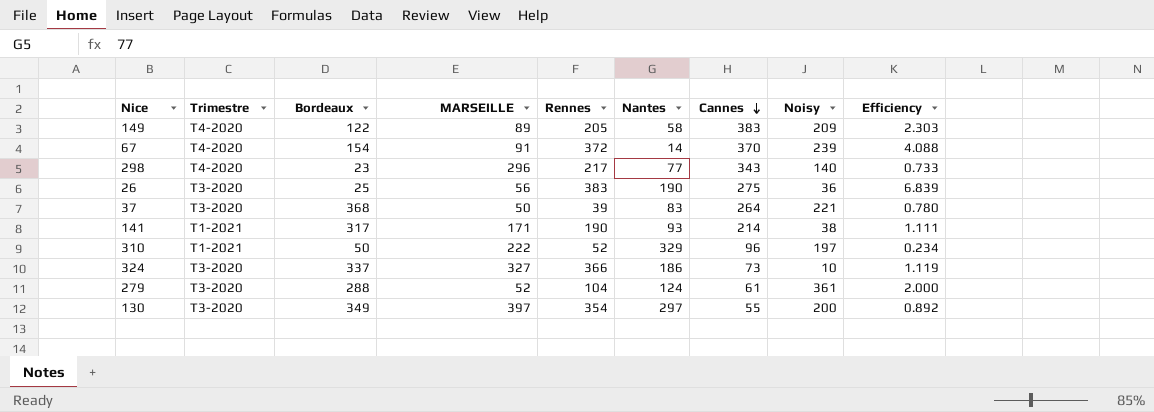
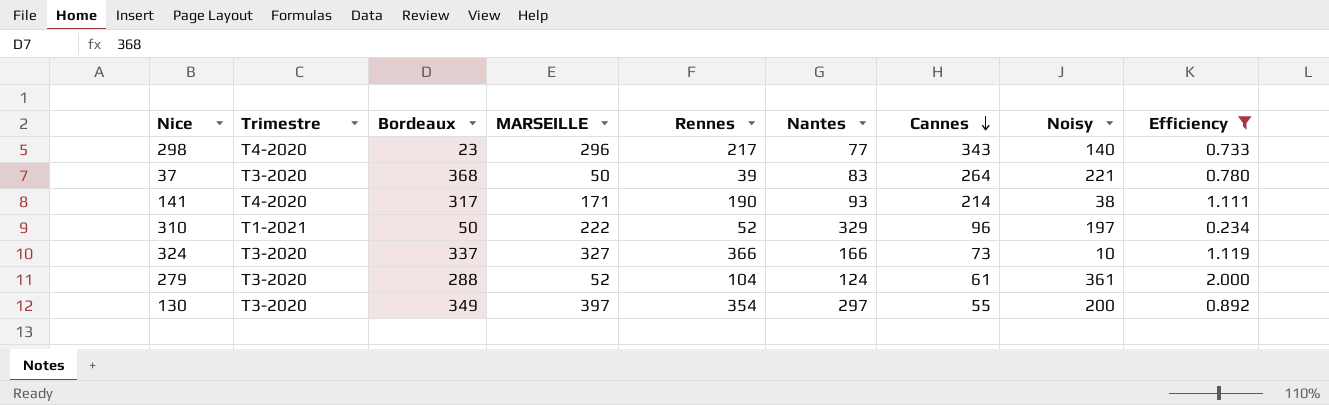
filter: none -> Efficiency <= 2.000
141 | Trimestre: T1-2021 -> T4-2020
324 | Nantes: 186 -> 166

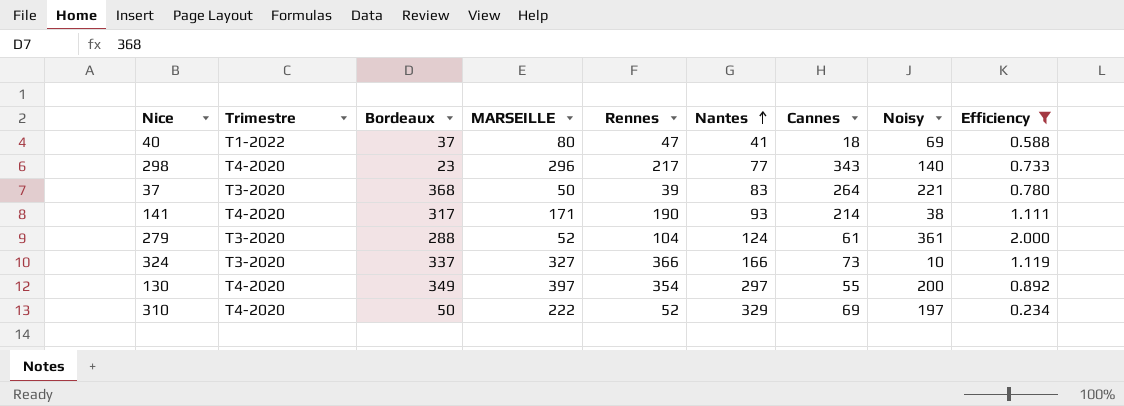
row order: Cannes descending -> Nantes ascending
row 40: none -> T1-2022 | 37 | 80 | 47 | 41 | 18 | 69 | 0.588
130 | Trimestre: T3-2020 -> T4-2020
310 | Trimestre: T1-2021 -> T4-2020
310 | Cannes: 96 -> 69

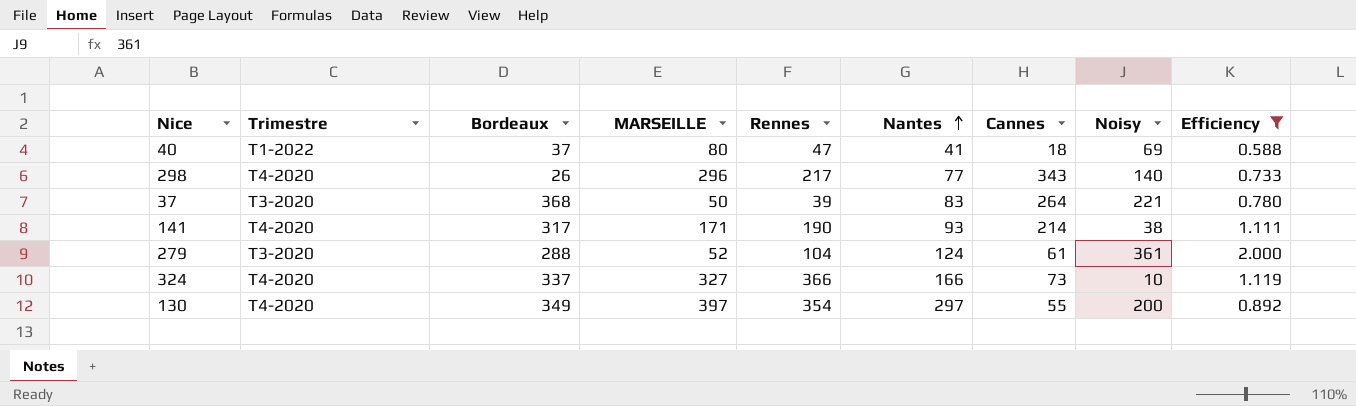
row 310: T4-2020 | 50 | 222 | 52 | 329 | 69 | 197 | 0.234 -> none
298 | Bordeaux: 23 -> 26
324 | Trimestre: T3-2020 -> T4-2020

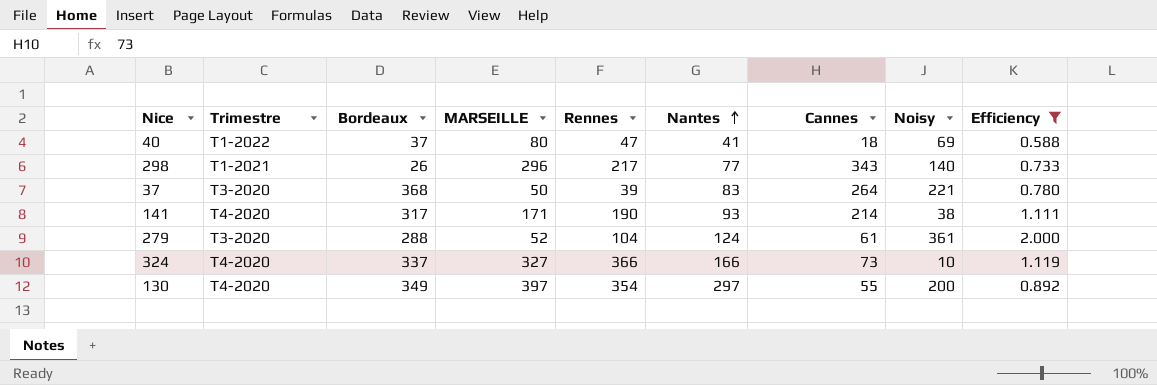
298 | Trimestre: T4-2020 -> T1-2021

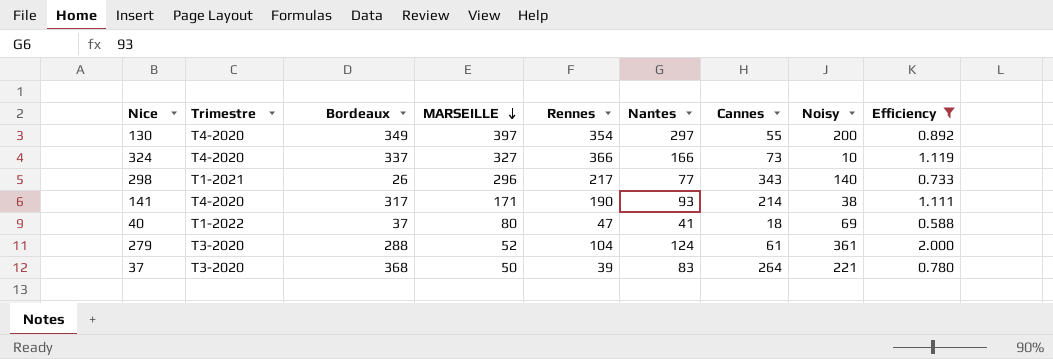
row order: Nantes ascending -> MARSEILLE descending

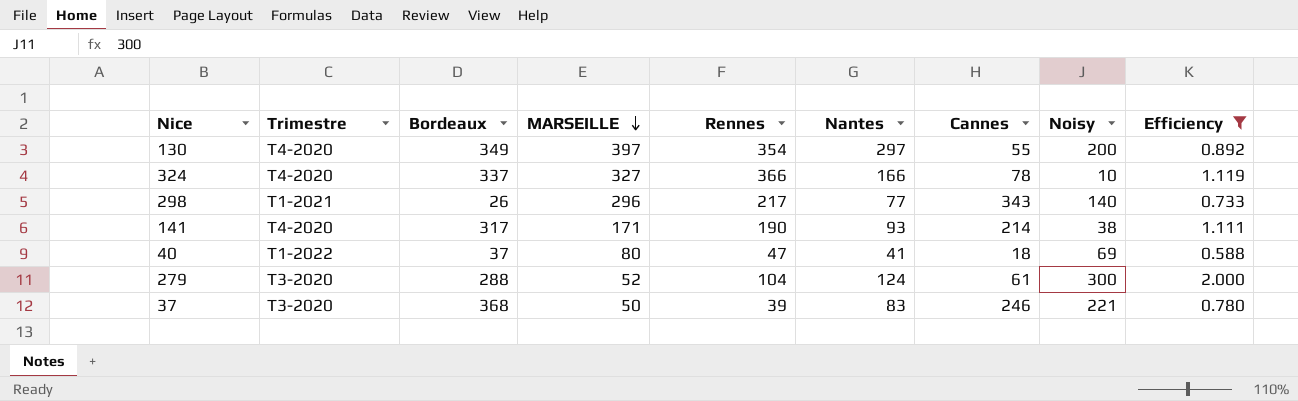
324 | Cannes: 73 -> 78
279 | Noisy: 361 -> 300
37 | Cannes: 264 -> 246

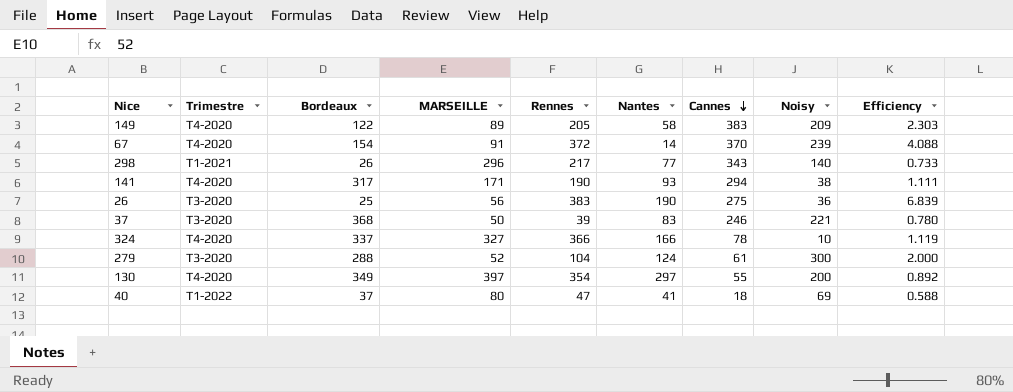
filter: Efficiency <= 2.000 -> none
row order: MARSEILLE descending -> Cannes descending
141 | Cannes: 214 -> 294

